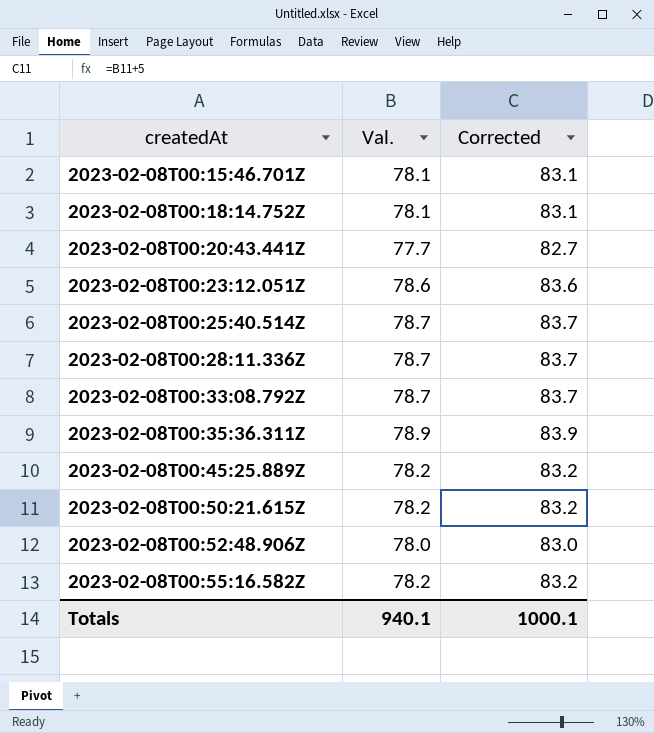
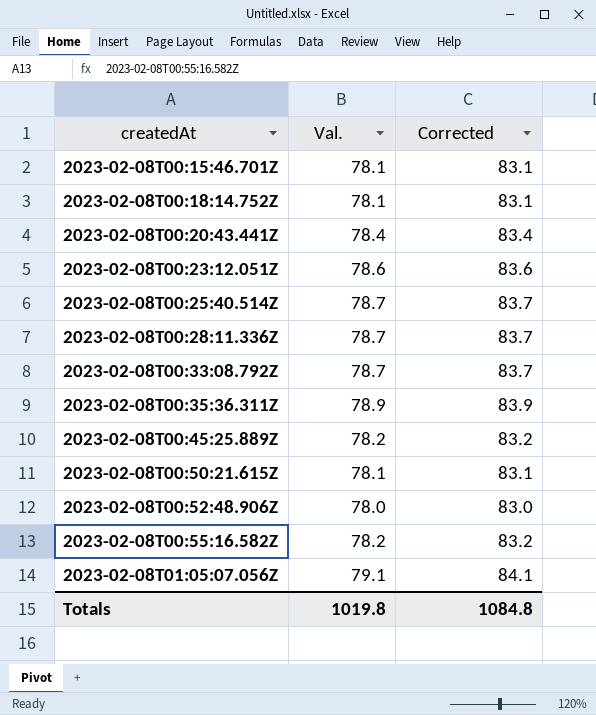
2023-02-08T00:20:43.441Z | Val.: 77.7 -> 78.4
2023-02-08T00:20:43.441Z | Corrected: 82.7 -> 83.4
2023-02-08T00:50:21.615Z | Val.: 78.2 -> 78.1
2023-02-08T00:50:21.615Z | Corrected: 83.2 -> 83.1
row 2023-02-08T01:05:07.056Z: none -> 79.1 | 84.1
Totals | Val.: 940.1 -> 1019.8
Totals | Corrected: 1000.1 -> 1084.8

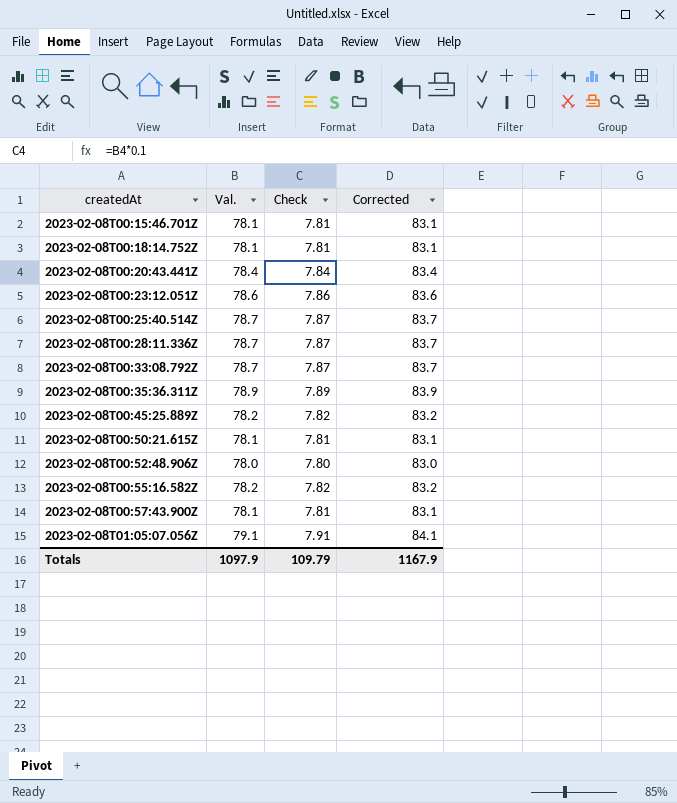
column Check | formula: none -> [Val.] * 0.1
row 2023-02-08T00:57:43.900Z: none -> 78.1 | 7.81 | 83.1
Totals | Val.: 1019.8 -> 1097.9
Totals | Corrected: 1084.8 -> 1167.9

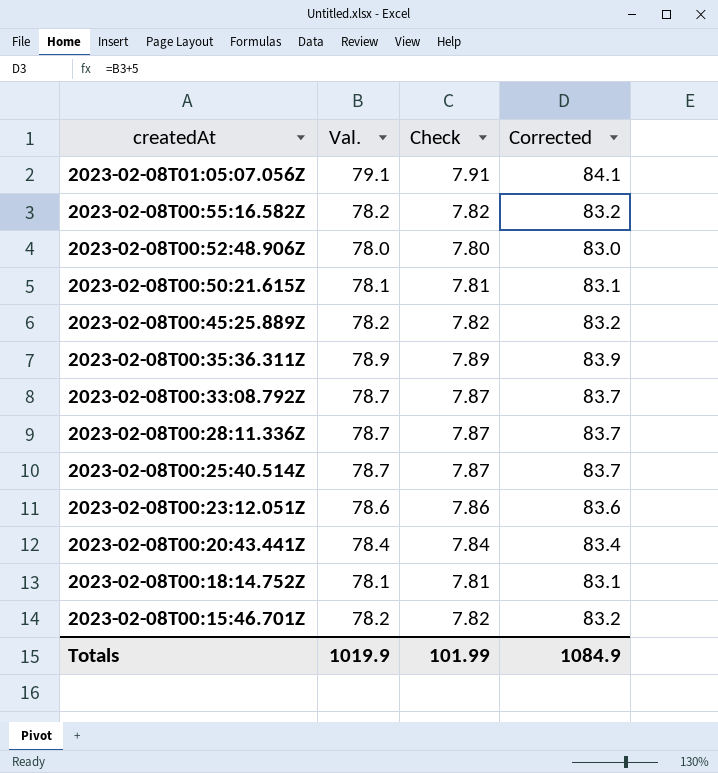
row order: createdAt ascending -> createdAt descending
row 2023-02-08T00:57:43.900Z: 78.1 | 7.81 | 83.1 -> none
2023-02-08T00:15:46.701Z | Val.: 78.1 -> 78.2
2023-02-08T00:15:46.701Z | Check: 7.81 -> 7.82
2023-02-08T00:15:46.701Z | Corrected: 83.1 -> 83.2
Totals | Val.: 1097.9 -> 1019.9
Totals | Check: 109.79 -> 101.99
Totals | Corrected: 1167.9 -> 1084.9

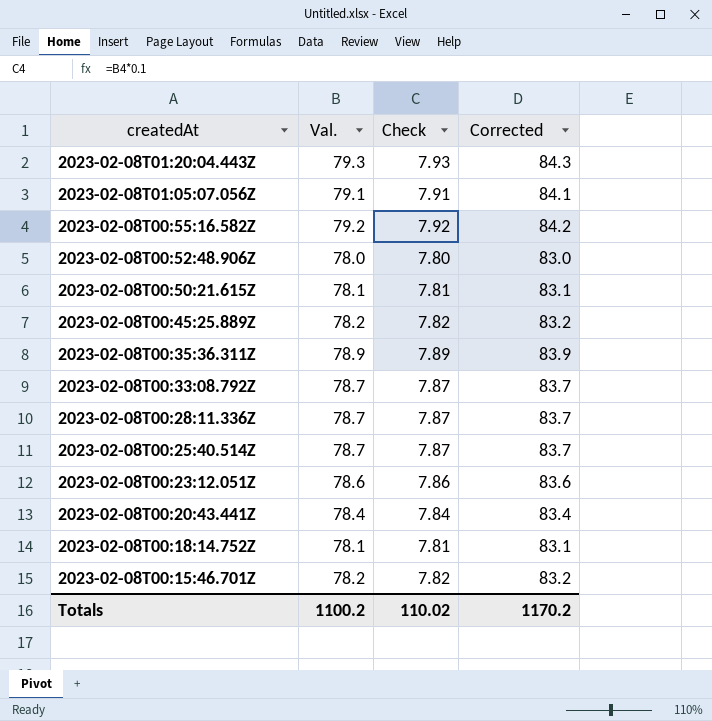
row 2023-02-08T01:20:04.443Z: none -> 79.3 | 7.93 | 84.3
2023-02-08T00:55:16.582Z | Val.: 78.2 -> 79.2
2023-02-08T00:55:16.582Z | Check: 7.82 -> 7.92
2023-02-08T00:55:16.582Z | Corrected: 83.2 -> 84.2
Totals | Val.: 1019.9 -> 1100.2
Totals | Check: 101.99 -> 110.02
Totals | Corrected: 1084.9 -> 1170.2

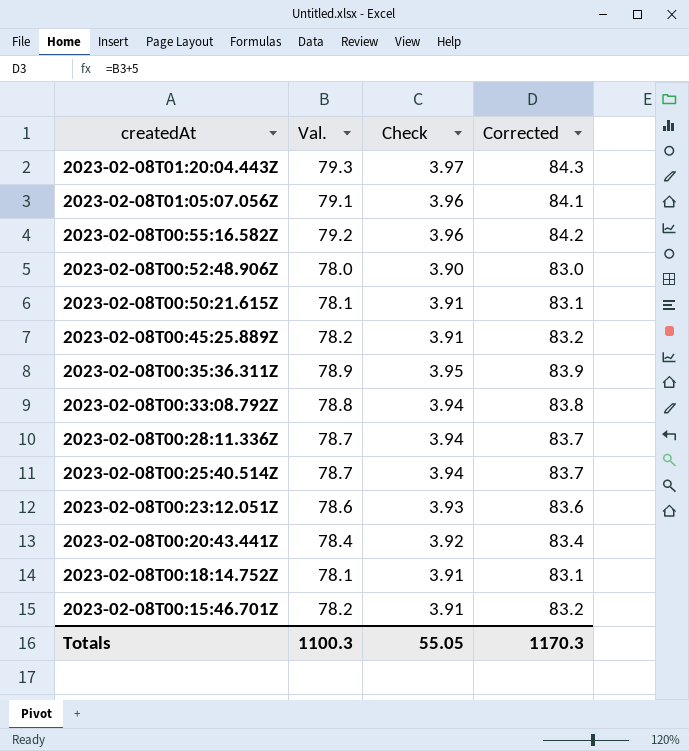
column Check | formula: [Val.] * 0.1 -> [Val.] * 0.05
2023-02-08T00:33:08.792Z | Val.: 78.7 -> 78.8
2023-02-08T00:33:08.792Z | Corrected: 83.7 -> 83.8
Totals | Val.: 1100.2 -> 1100.3
Totals | Check: 110.02 -> 55.05
Totals | Corrected: 1170.2 -> 1170.3

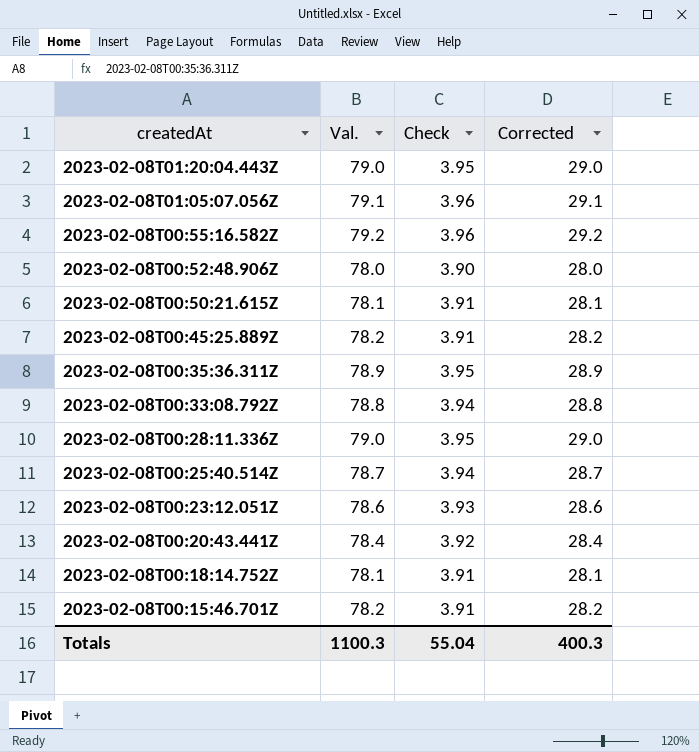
column Corrected | formula: [Val.] + 5 -> [Val.] - 50
2023-02-08T01:20:04.443Z | Val.: 79.3 -> 79.0
2023-02-08T01:20:04.443Z | Check: 3.97 -> 3.95
2023-02-08T00:28:11.336Z | Val.: 78.7 -> 79.0
2023-02-08T00:28:11.336Z | Check: 3.94 -> 3.95
Totals | Check: 55.05 -> 55.04
Totals | Corrected: 1170.3 -> 400.3

